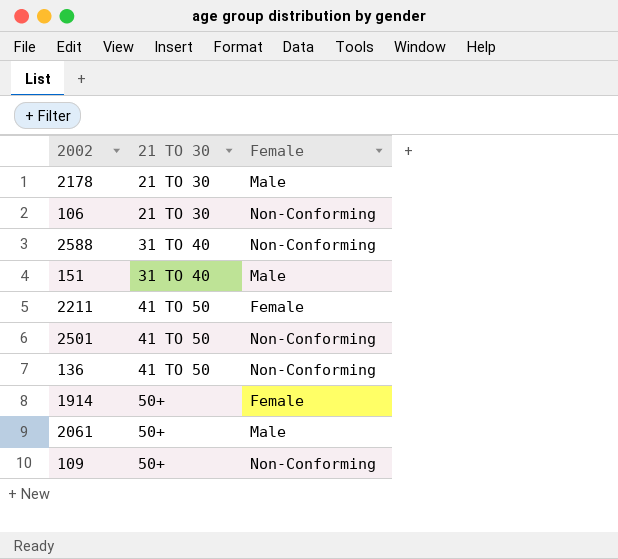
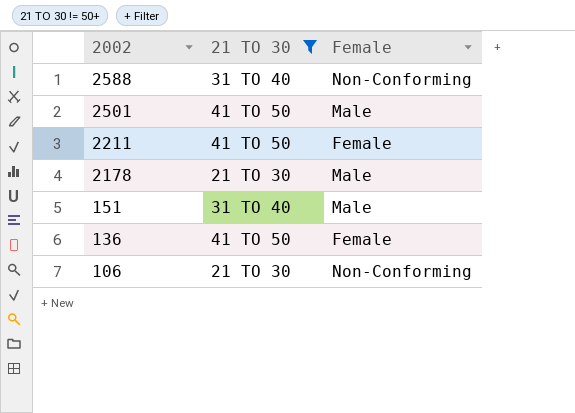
filter: none -> 21 TO 30 != 50+
row order: 21 TO 30 ascending -> 2002 descending
2501 | Female: Non-Conforming -> Male
136 | Female: Non-Conforming -> Female

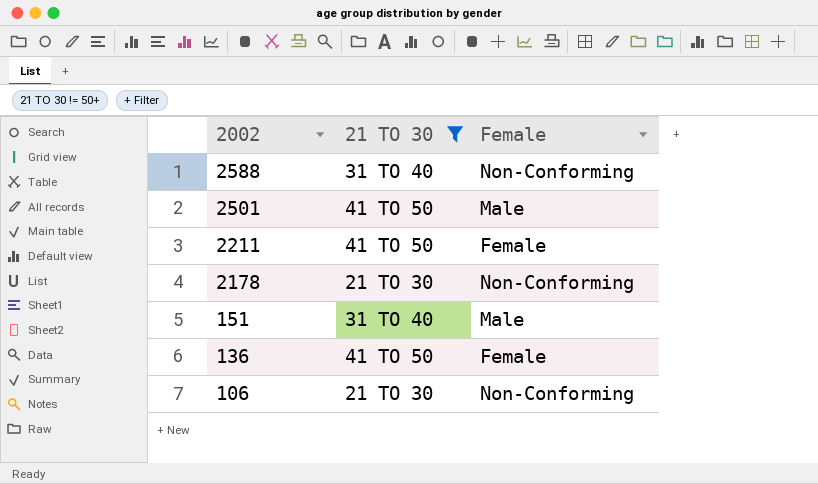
2178 | Female: Male -> Non-Conforming

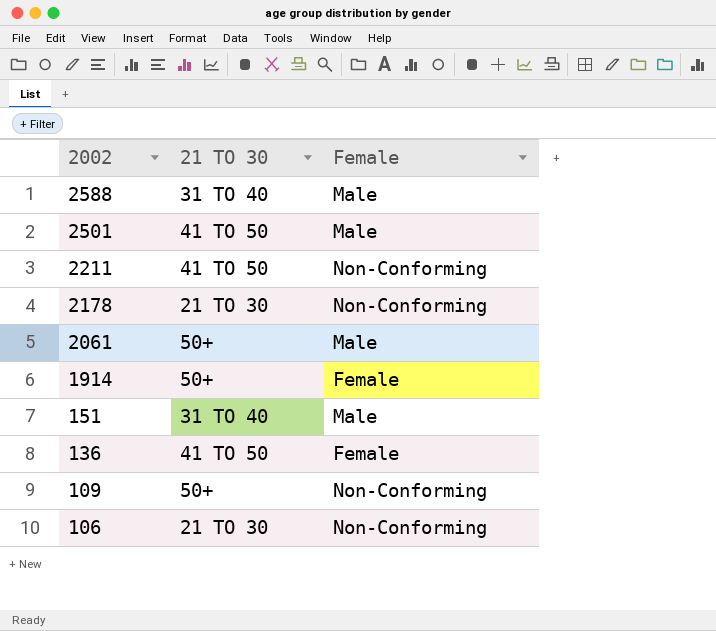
filter: 21 TO 30 != 50+ -> none
2588 | Female: Non-Conforming -> Male
2211 | Female: Female -> Non-Conforming

